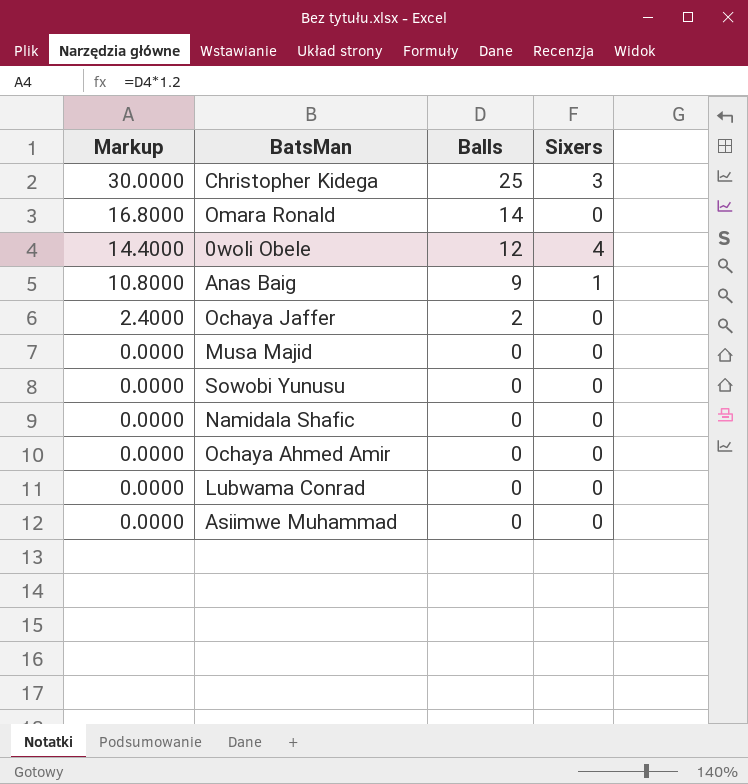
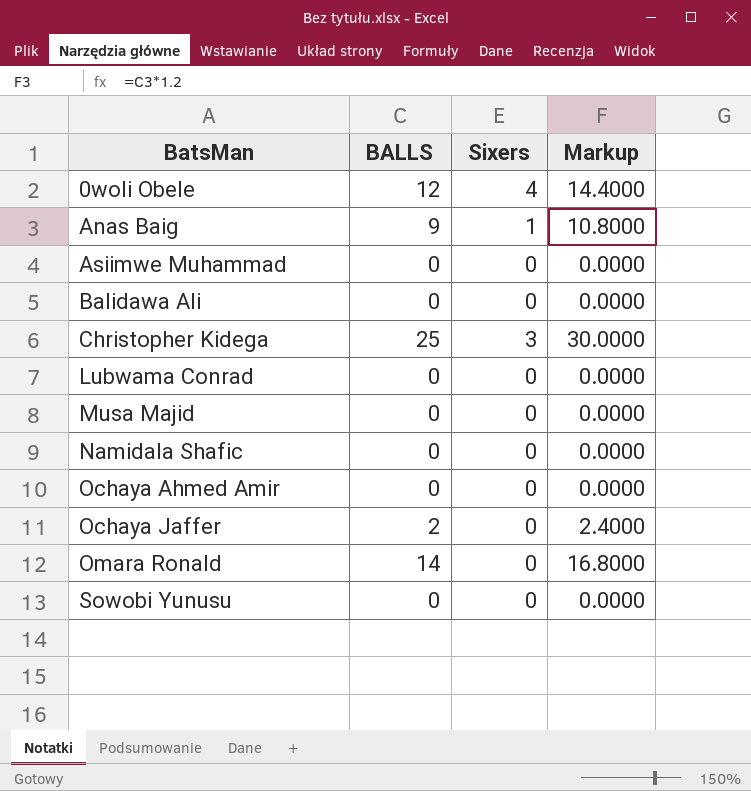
row order: Markup descending -> BatsMan ascending
column name: Balls -> BALLS
column Markup | position: 1 -> 4
row Balidawa Ali: none -> 0 | 0 | 0.0000

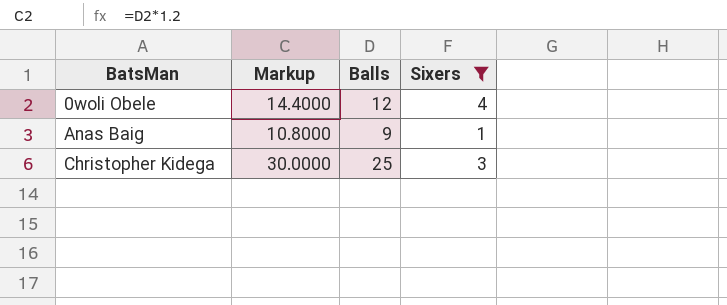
filter: none -> Sixers != 0
column Markup | position: 4 -> 2
column name: BALLS -> Balls

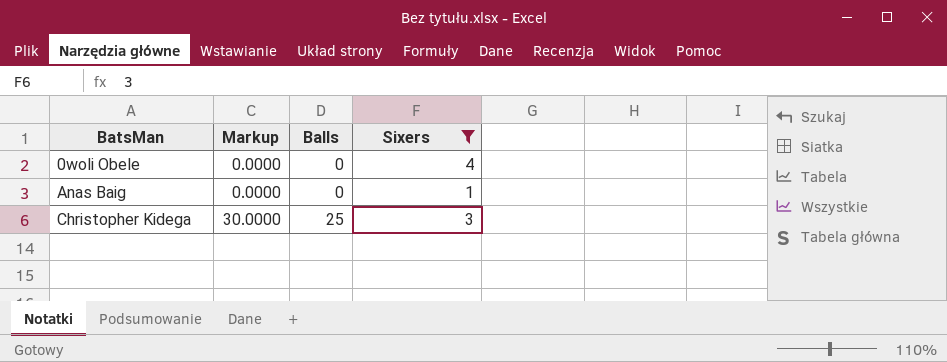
0woli Obele | Markup: 14.4000 -> 0.0000
0woli Obele | Balls: 12 -> 0
Anas Baig | Markup: 10.8000 -> 0.0000
Anas Baig | Balls: 9 -> 0

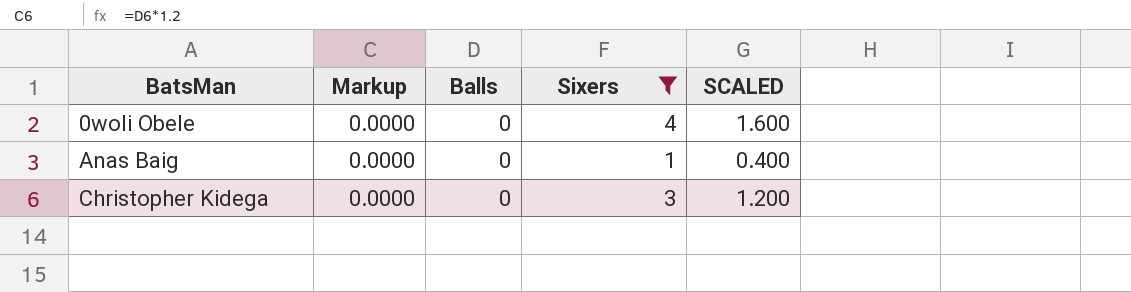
column SCALED | formula: none -> [Sixers] * 0.4
Christopher Kidega | Markup: 30.0000 -> 0.0000
Christopher Kidega | Balls: 25 -> 0

